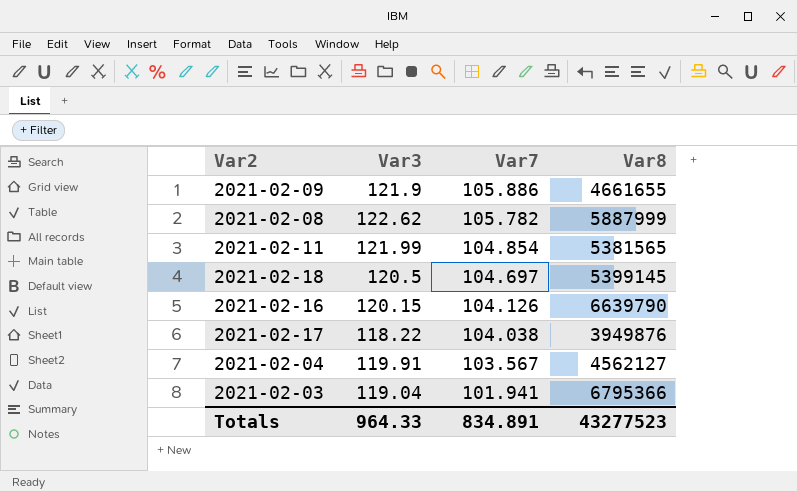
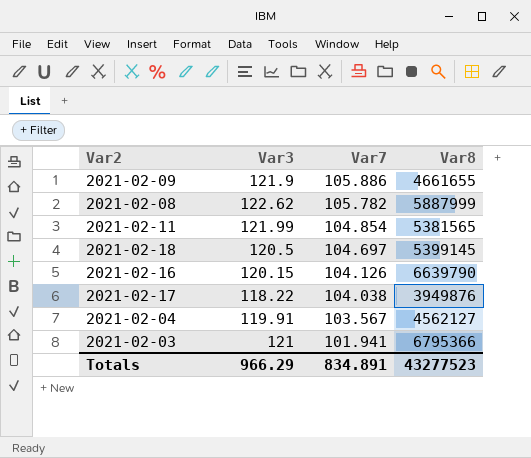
2021-02-03 | Var3: 119.04 -> 121
Totals | Var3: 964.33 -> 966.29

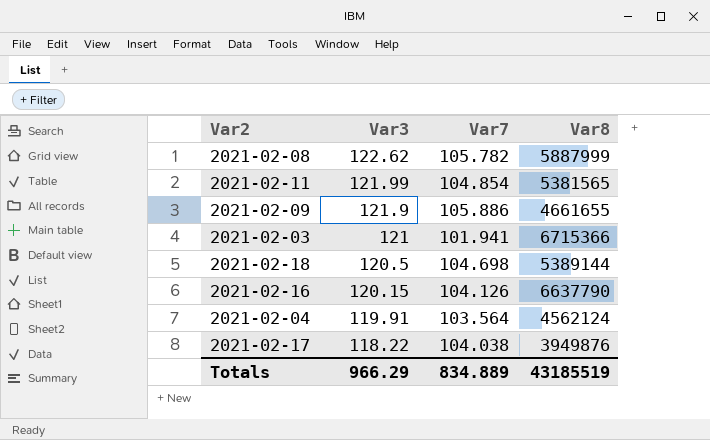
row order: Var7 descending -> Var3 descending
2021-02-03 | Var8: 6795366 -> 6715366
2021-02-18 | Var7: 104.697 -> 104.698
2021-02-18 | Var8: 5399145 -> 5389144
2021-02-16 | Var8: 6639790 -> 6637790
2021-02-04 | Var7: 103.567 -> 103.564
2021-02-04 | Var8: 4562127 -> 4562124
Totals | Var7: 834.891 -> 834.889
Totals | Var8: 43277523 -> 43185519

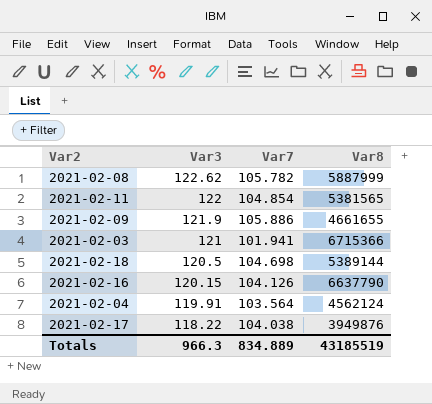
2021-02-11 | Var3: 121.99 -> 122
Totals | Var3: 966.29 -> 966.3

